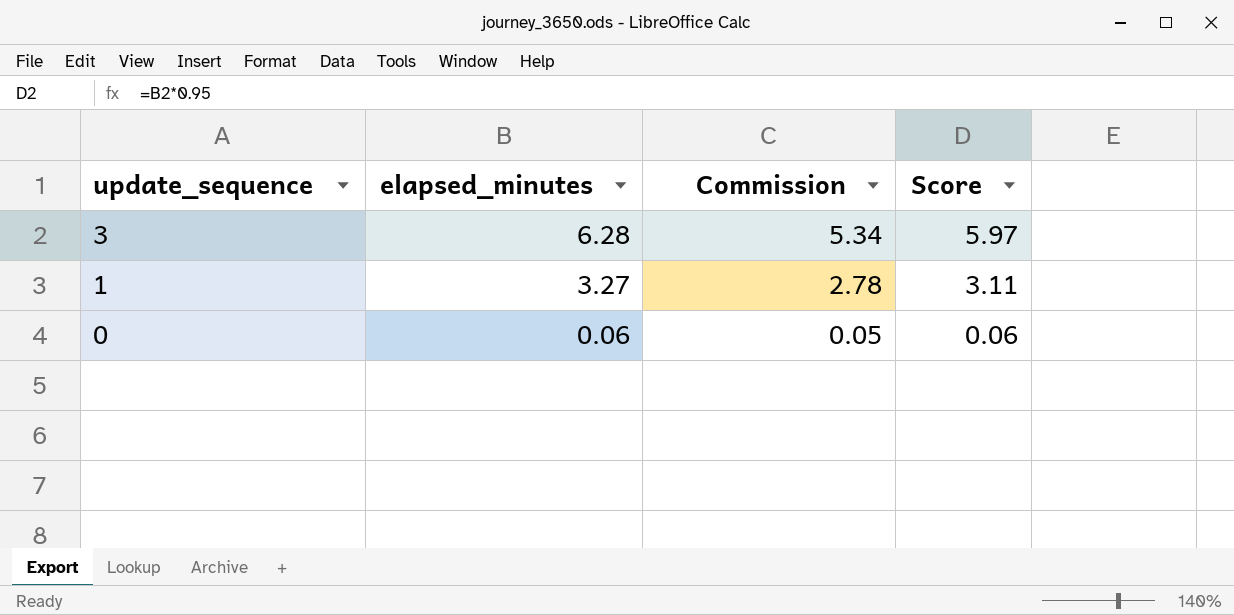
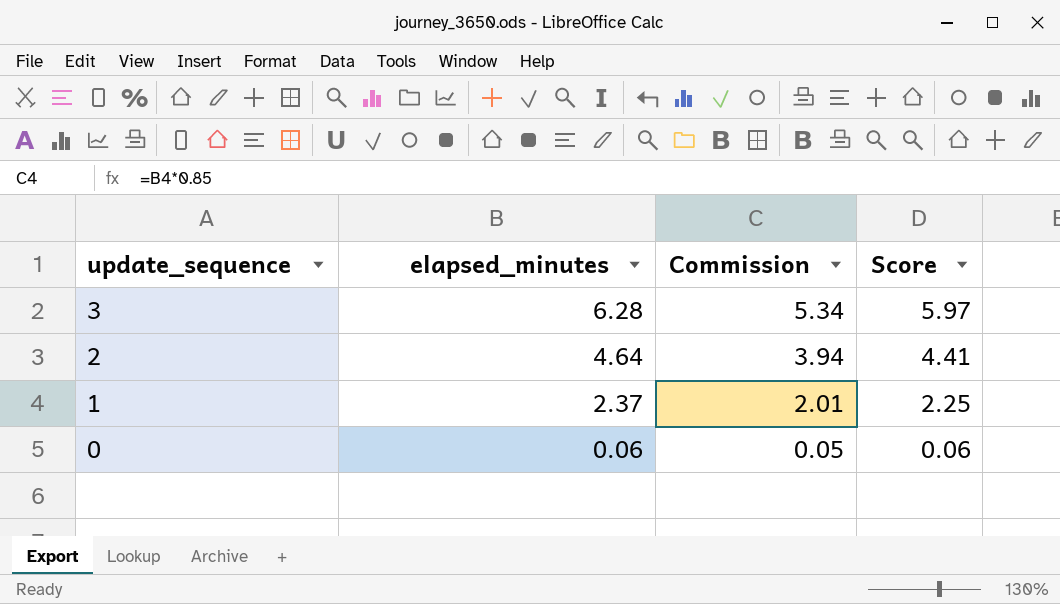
row 2: none -> 4.64 | 3.94 | 4.41
1 | elapsed_minutes: 3.27 -> 2.37
1 | Commission: 2.78 -> 2.01
1 | Score: 3.11 -> 2.25

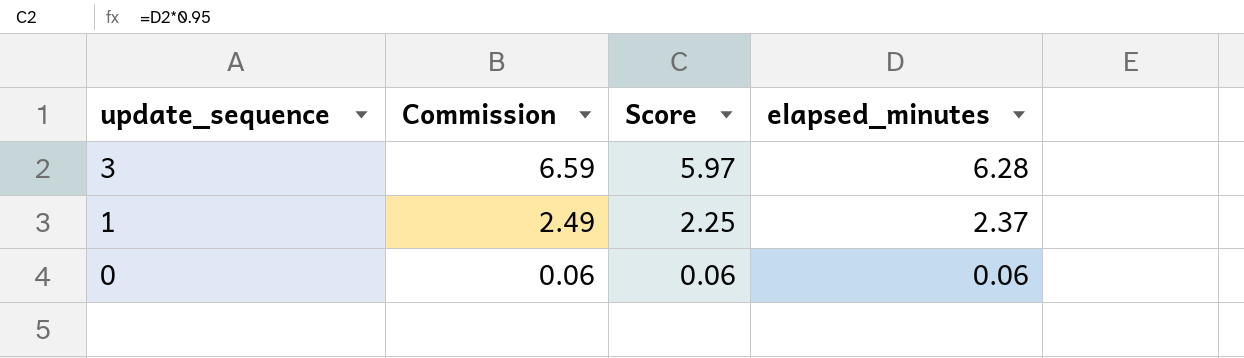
column Commission | formula: [elapsed_minutes] * 0.85 -> [elapsed_minutes] * 1.05
column elapsed_minutes | position: 2 -> 4
row 2: 4.64 | 3.94 | 4.41 -> none

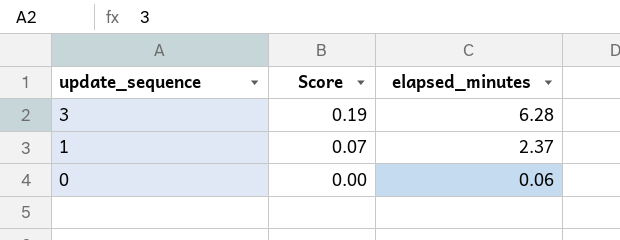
column Commission | formula: [elapsed_minutes] * 1.05 -> none
column Score | formula: [elapsed_minutes] * 0.95 -> [elapsed_minutes] * 0.03

